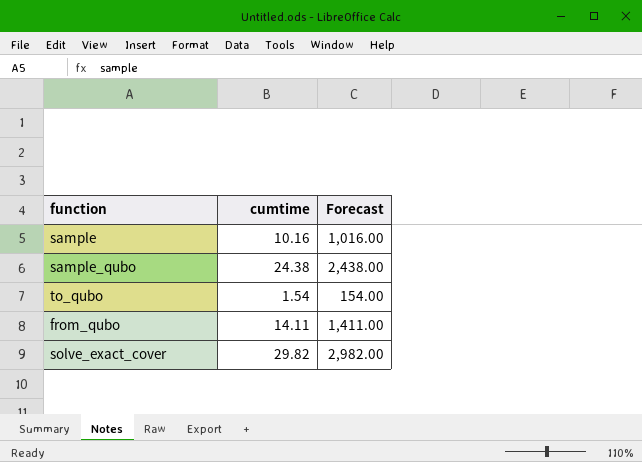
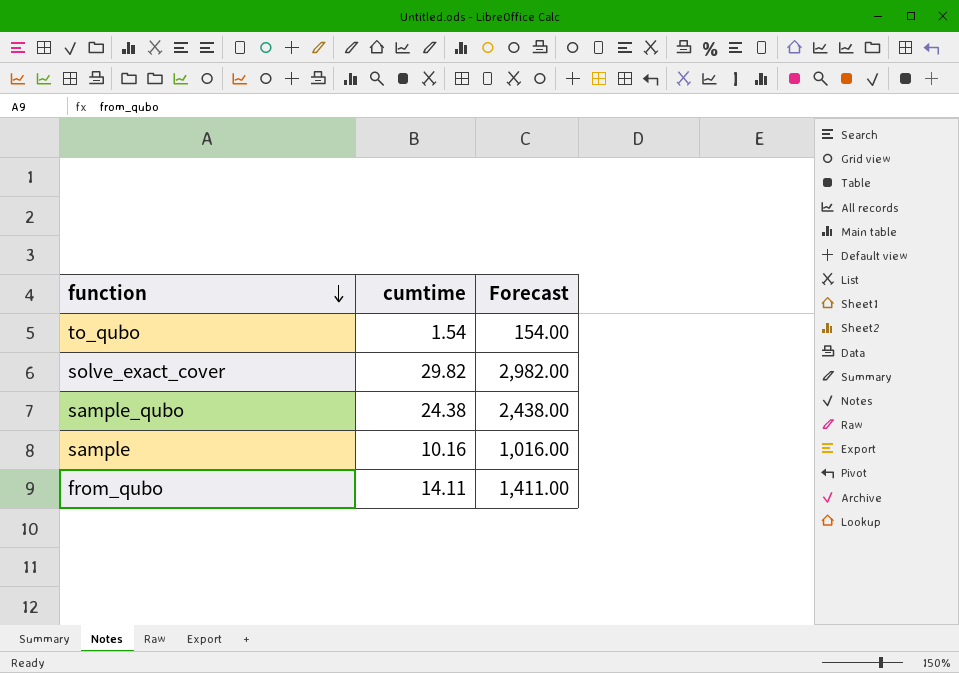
row order: none -> function descending

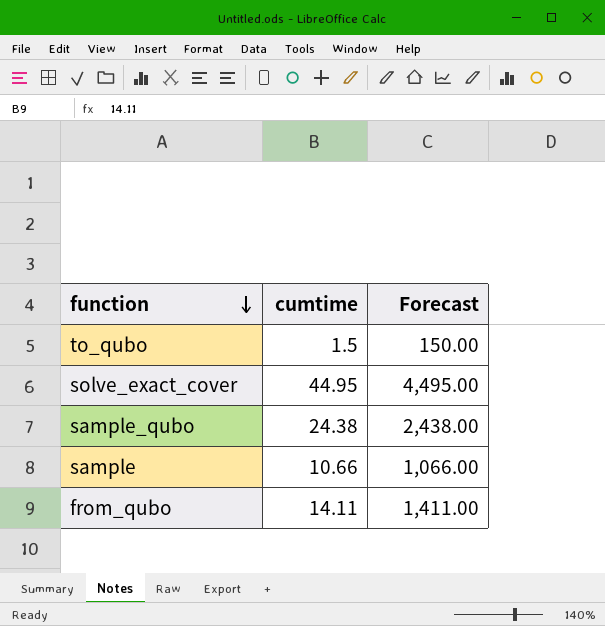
to_qubo | cumtime: 1.54 -> 1.5
to_qubo | Forecast: 154.00 -> 150.00
solve_exact_cover | cumtime: 29.82 -> 44.95
solve_exact_cover | Forecast: 2,982.00 -> 4,495.00
sample | cumtime: 10.16 -> 10.66
sample | Forecast: 1,016.00 -> 1,066.00

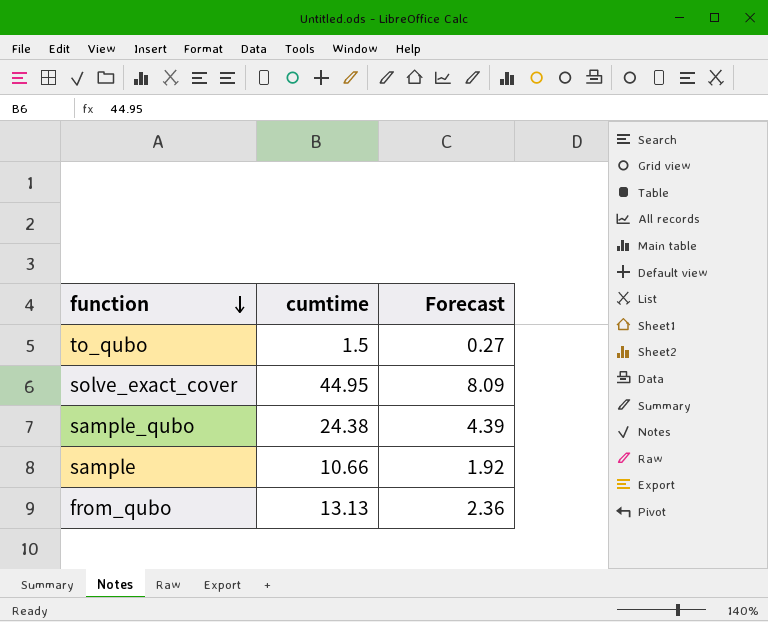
column Forecast | formula: [cumtime] * 100 -> [cumtime] * 0.18
from_qubo | cumtime: 14.11 -> 13.13

